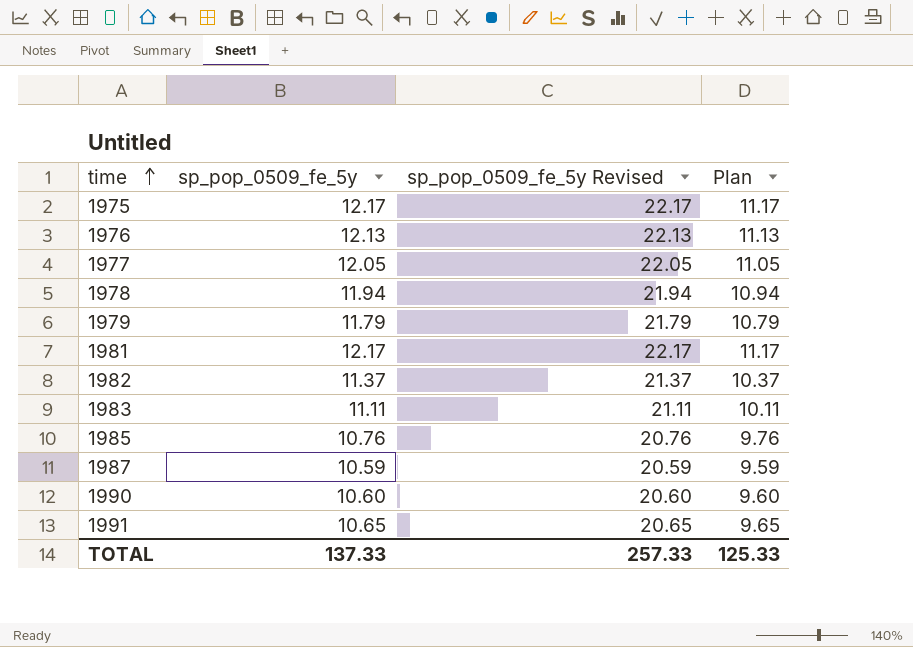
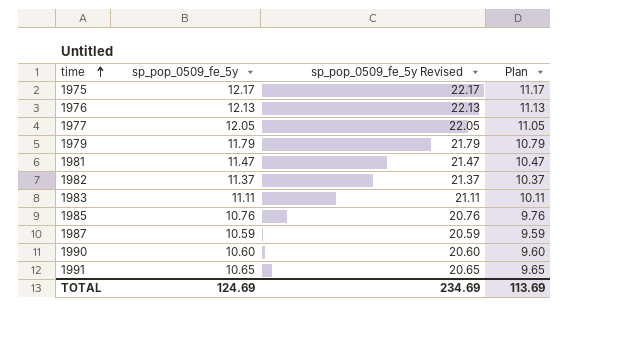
row 1978: 11.94 | 21.94 | 10.94 -> none
1981 | sp_pop_0509_fe_5y: 12.17 -> 11.47
1981 | sp_pop_0509_fe_5y Revised: 22.17 -> 21.47
1981 | Plan: 11.17 -> 10.47
TOTAL | sp_pop_0509_fe_5y: 137.33 -> 124.69
TOTAL | sp_pop_0509_fe_5y Revised: 257.33 -> 234.69
TOTAL | Plan: 125.33 -> 113.69

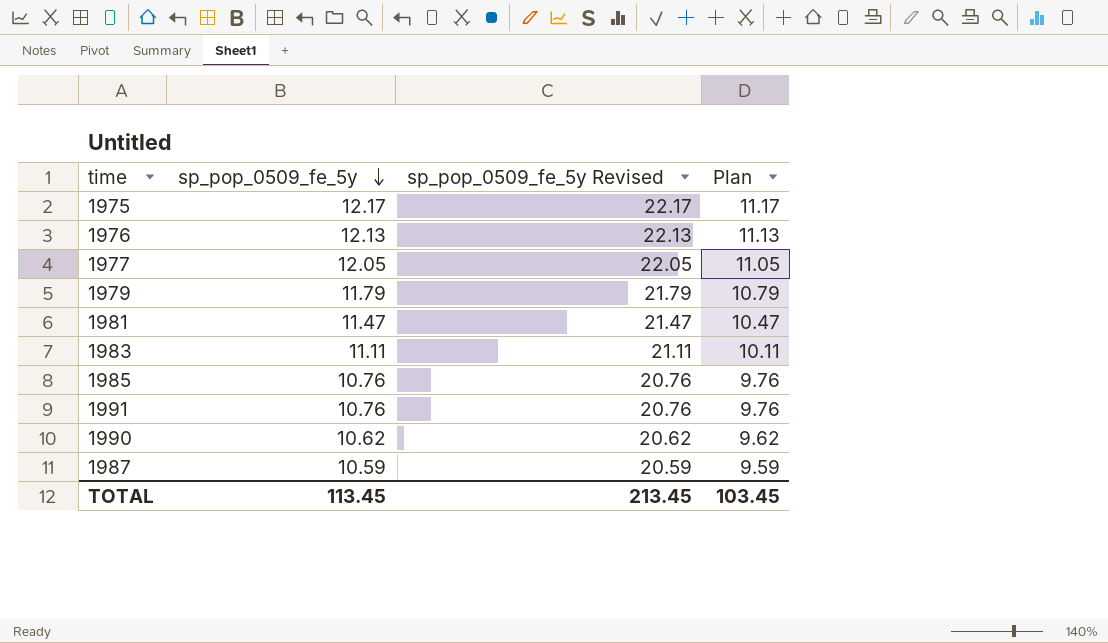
row order: time ascending -> sp_pop_0509_fe_5y descending
row 1982: 11.37 | 21.37 | 10.37 -> none
1991 | sp_pop_0509_fe_5y: 10.65 -> 10.76
1991 | sp_pop_0509_fe_5y Revised: 20.65 -> 20.76
1991 | Plan: 9.65 -> 9.76
1990 | sp_pop_0509_fe_5y: 10.60 -> 10.62
1990 | sp_pop_0509_fe_5y Revised: 20.60 -> 20.62
1990 | Plan: 9.60 -> 9.62
TOTAL | sp_pop_0509_fe_5y: 124.69 -> 113.45
TOTAL | sp_pop_0509_fe_5y Revised: 234.69 -> 213.45
TOTAL | Plan: 113.69 -> 103.45

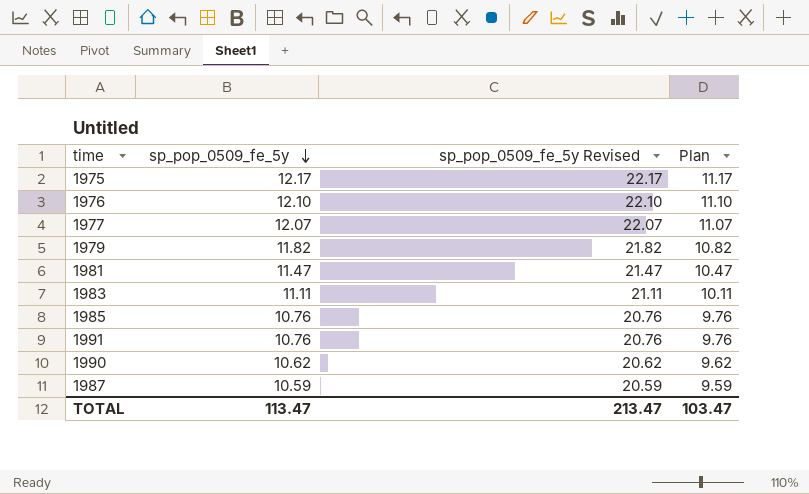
1976 | sp_pop_0509_fe_5y: 12.13 -> 12.10
1976 | sp_pop_0509_fe_5y Revised: 22.13 -> 22.10
1976 | Plan: 11.13 -> 11.10
1977 | sp_pop_0509_fe_5y: 12.05 -> 12.07
1977 | sp_pop_0509_fe_5y Revised: 22.05 -> 22.07
1977 | Plan: 11.05 -> 11.07
1979 | sp_pop_0509_fe_5y: 11.79 -> 11.82
1979 | sp_pop_0509_fe_5y Revised: 21.79 -> 21.82
1979 | Plan: 10.79 -> 10.82
TOTAL | sp_pop_0509_fe_5y: 113.45 -> 113.47
TOTAL | sp_pop_0509_fe_5y Revised: 213.45 -> 213.47
TOTAL | Plan: 103.45 -> 103.47

